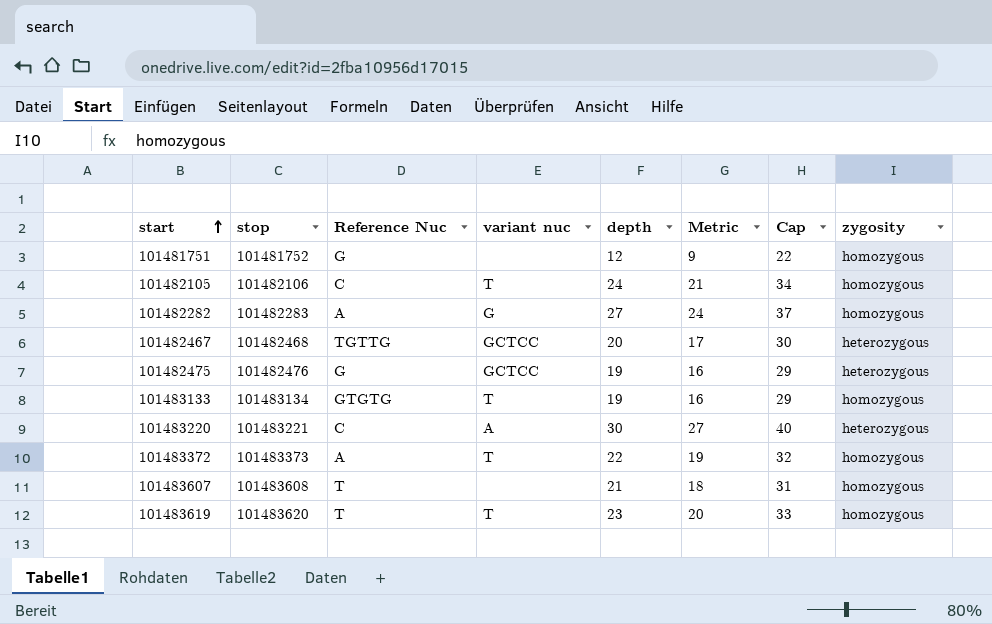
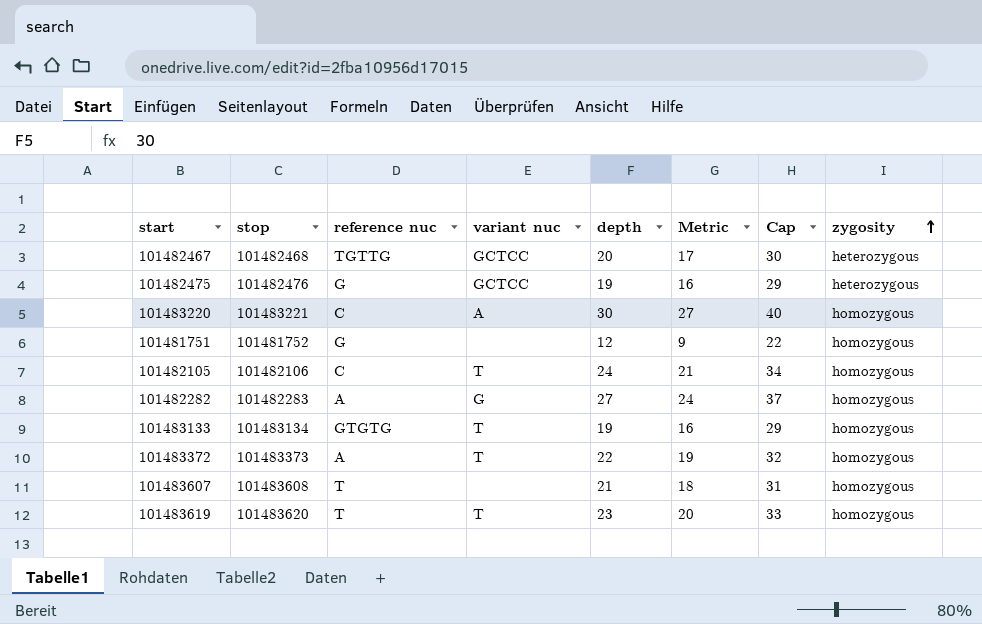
row order: start ascending -> zygosity ascending
column name: Reference Nuc -> reference nuc
101483220 | zygosity: heterozygous -> homozygous

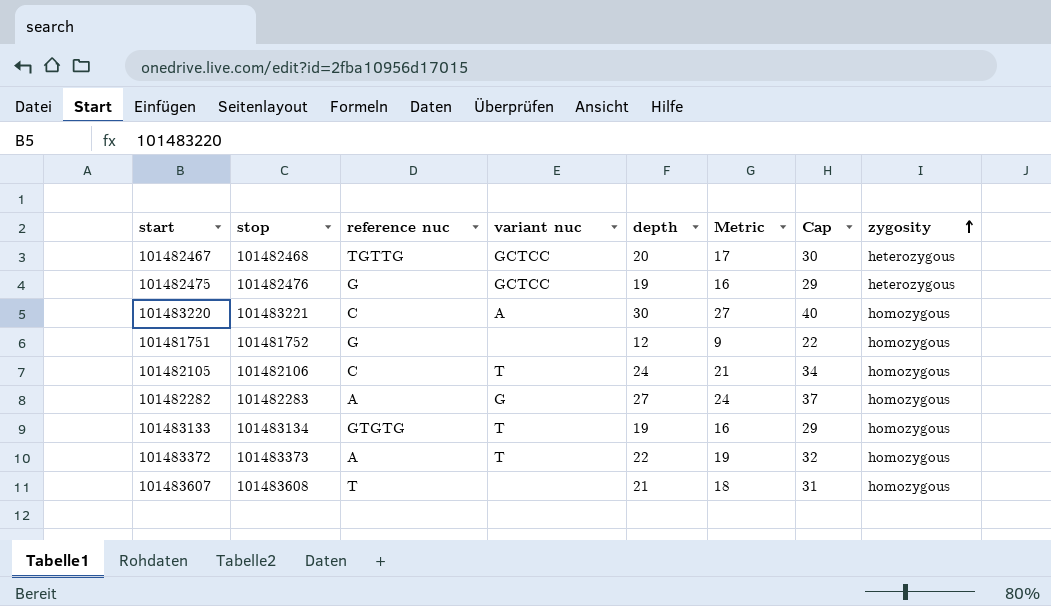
row 101483619: 101483620 | T | T | 23 | 20 | 33 | homozygous -> none

